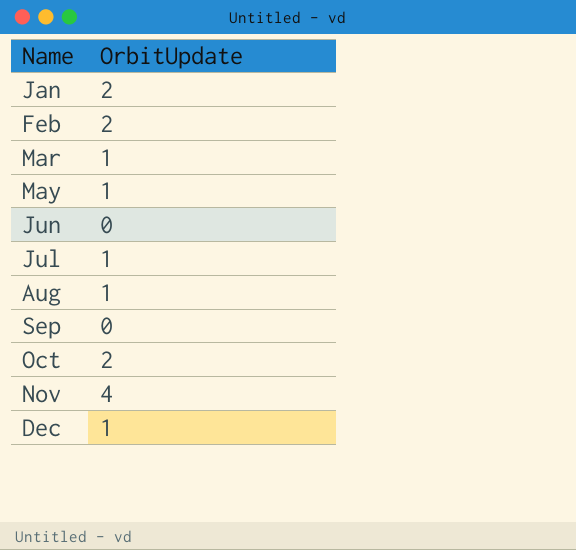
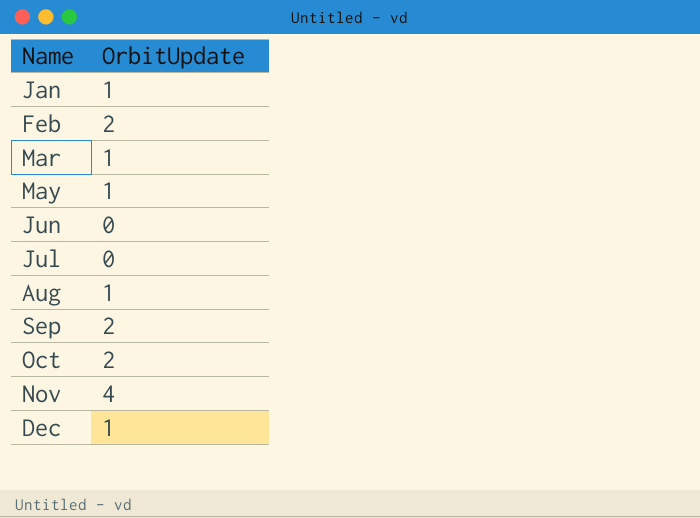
Jan | OrbitUpdate: 2 -> 1
Jul | OrbitUpdate: 1 -> 0
Sep | OrbitUpdate: 0 -> 2

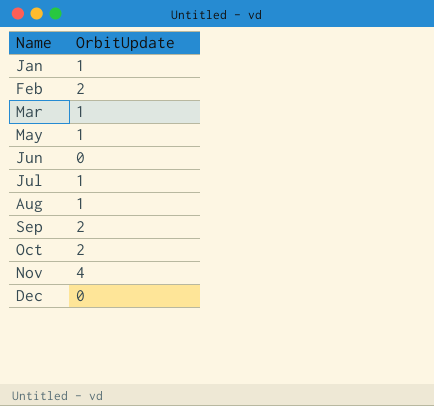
Jul | OrbitUpdate: 0 -> 1
Dec | OrbitUpdate: 1 -> 0

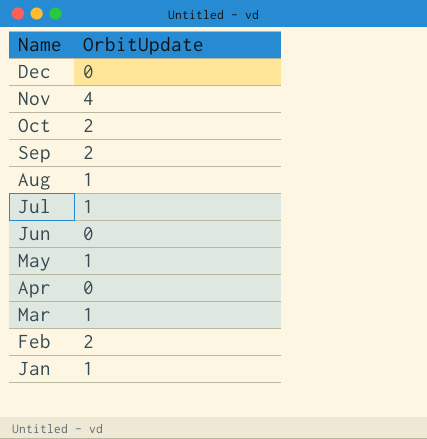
row order: Name ascending -> Name descending
row Apr: none -> 0

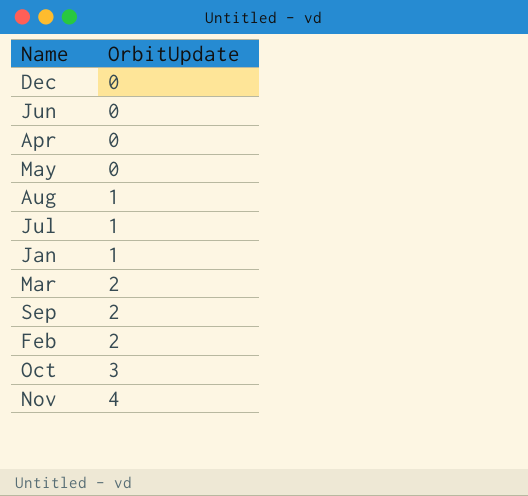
row order: Name descending -> OrbitUpdate ascending
May | OrbitUpdate: 1 -> 0
Mar | OrbitUpdate: 1 -> 2
Oct | OrbitUpdate: 2 -> 3

